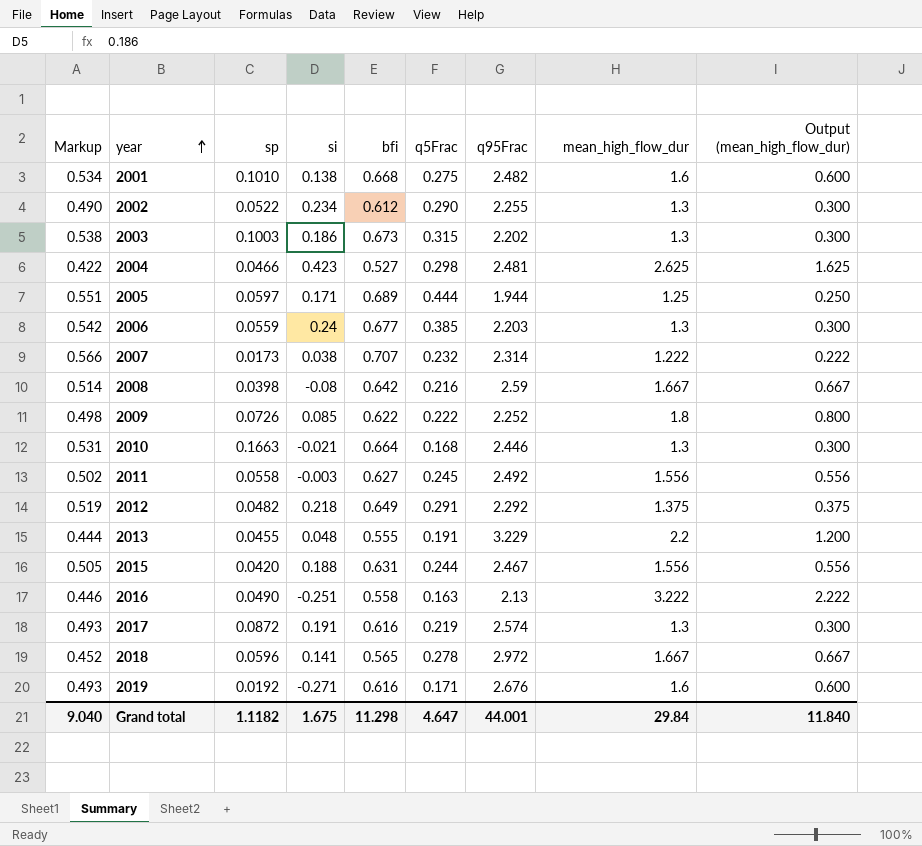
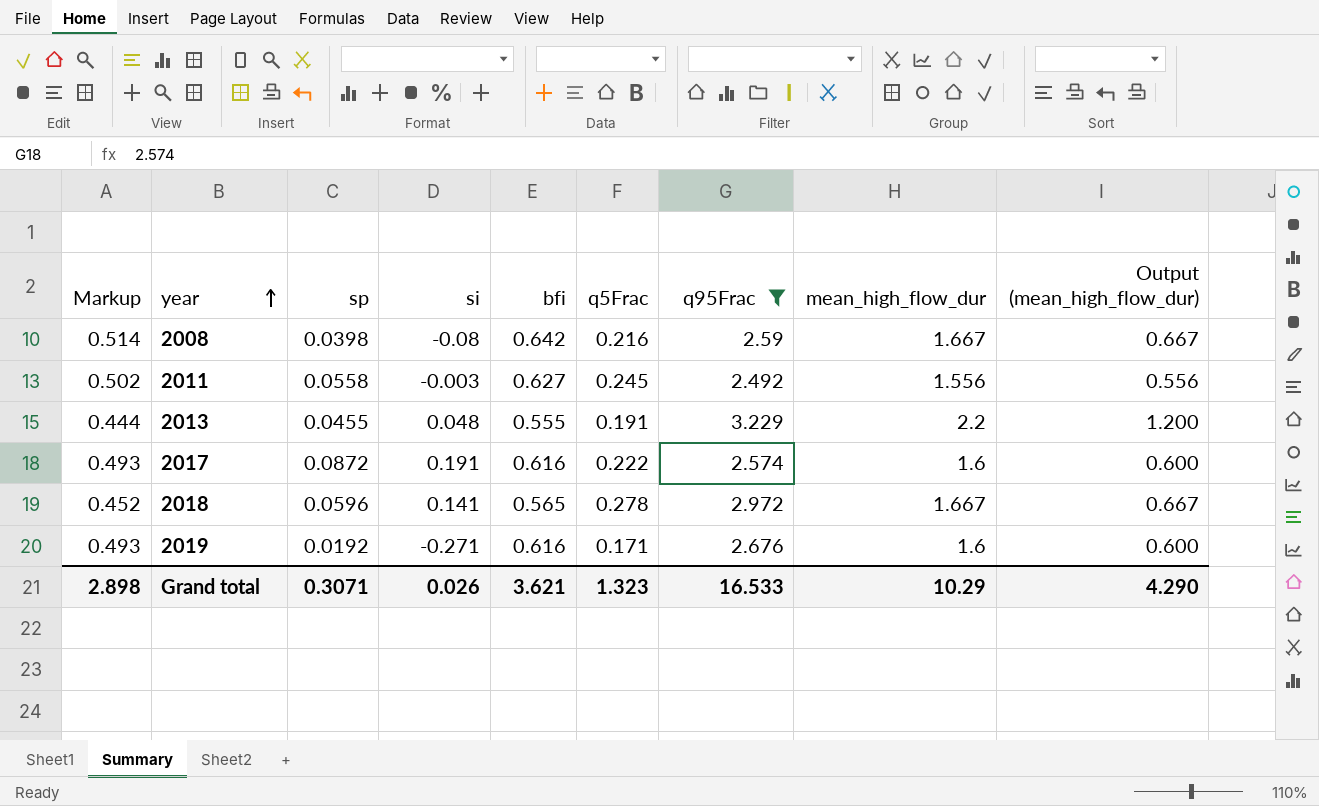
filter: none -> q95Frac >= 2.492
2017 | q5Frac: 0.219 -> 0.222
2017 | mean_high_flow_dur: 1.3 -> 1.6
2017 | Output (mean_high_flow_dur): 0.300 -> 0.600
Grand total | Markup: 9.040 -> 2.898
Grand total | sp: 1.1182 -> 0.3071
Grand total | si: 1.675 -> 0.026
Grand total | bfi: 11.298 -> 3.621
Grand total | q5Frac: 4.647 -> 1.323
Grand total | q95Frac: 44.001 -> 16.533
Grand total | mean_high_flow_dur: 29.84 -> 10.29
Grand total | Output (mean_high_flow_dur): 11.840 -> 4.290

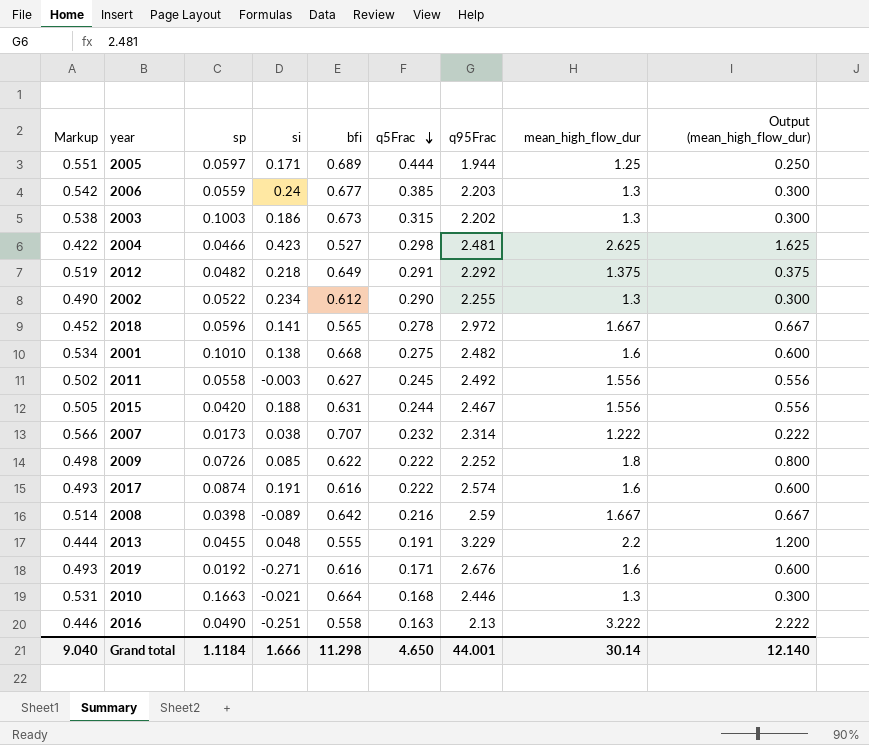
filter: q95Frac >= 2.492 -> none
row order: year ascending -> q5Frac descending
2017 | sp: 0.0872 -> 0.0874
2008 | si: -0.08 -> -0.089
Grand total | Markup: 2.898 -> 9.040
Grand total | sp: 0.3071 -> 1.1184
Grand total | si: 0.026 -> 1.666
Grand total | bfi: 3.621 -> 11.298
Grand total | q5Frac: 1.323 -> 4.650
Grand total | q95Frac: 16.533 -> 44.001
Grand total | mean_high_flow_dur: 10.29 -> 30.14
Grand total | Output (mean_high_flow_dur): 4.290 -> 12.140

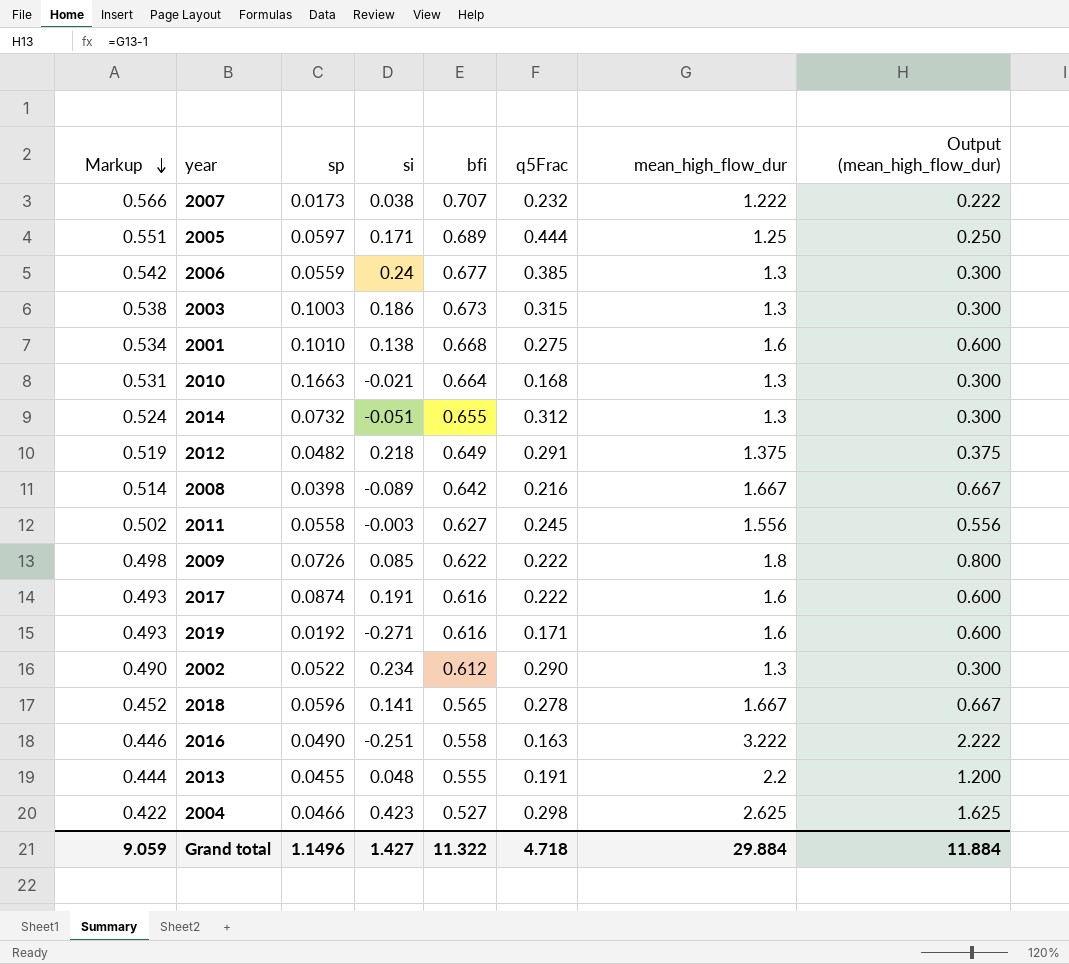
row order: q5Frac descending -> Markup descending
column q95Frac | position: 7 -> none
row 2015: 0.505 | 0.0420 | 0.188 | 0.631 | 0.244 | 2.467 | 1.556 | 0.556 -> none
row 2014: none -> 0.524 | 0.0732 | -0.051 | 0.655 | 0.312 | 1.3 | 0.300
Grand total | Markup: 9.040 -> 9.059
Grand total | sp: 1.1184 -> 1.1496
Grand total | si: 1.666 -> 1.427
Grand total | bfi: 11.298 -> 11.322
Grand total | q5Frac: 4.650 -> 4.718
Grand total | mean_high_flow_dur: 30.14 -> 29.884
Grand total | Output (mean_high_flow_dur): 12.140 -> 11.884

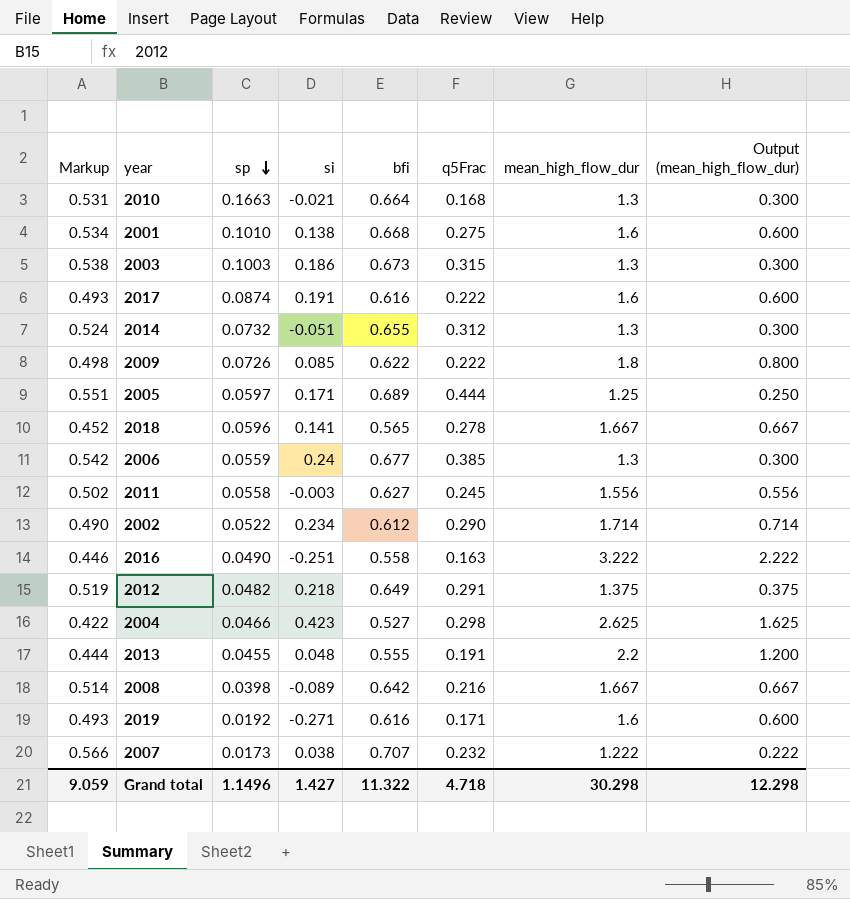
row order: Markup descending -> sp descending
2002 | mean_high_flow_dur: 1.3 -> 1.714
2002 | Output (mean_high_flow_dur): 0.300 -> 0.714
Grand total | mean_high_flow_dur: 29.884 -> 30.298
Grand total | Output (mean_high_flow_dur): 11.884 -> 12.298

